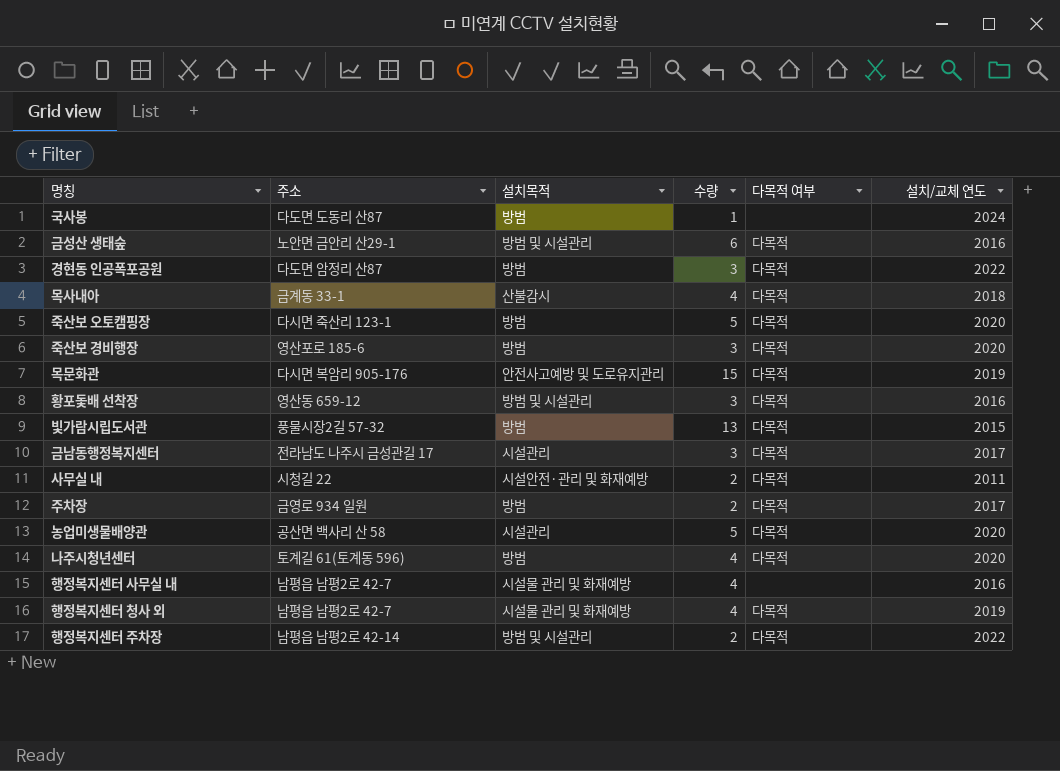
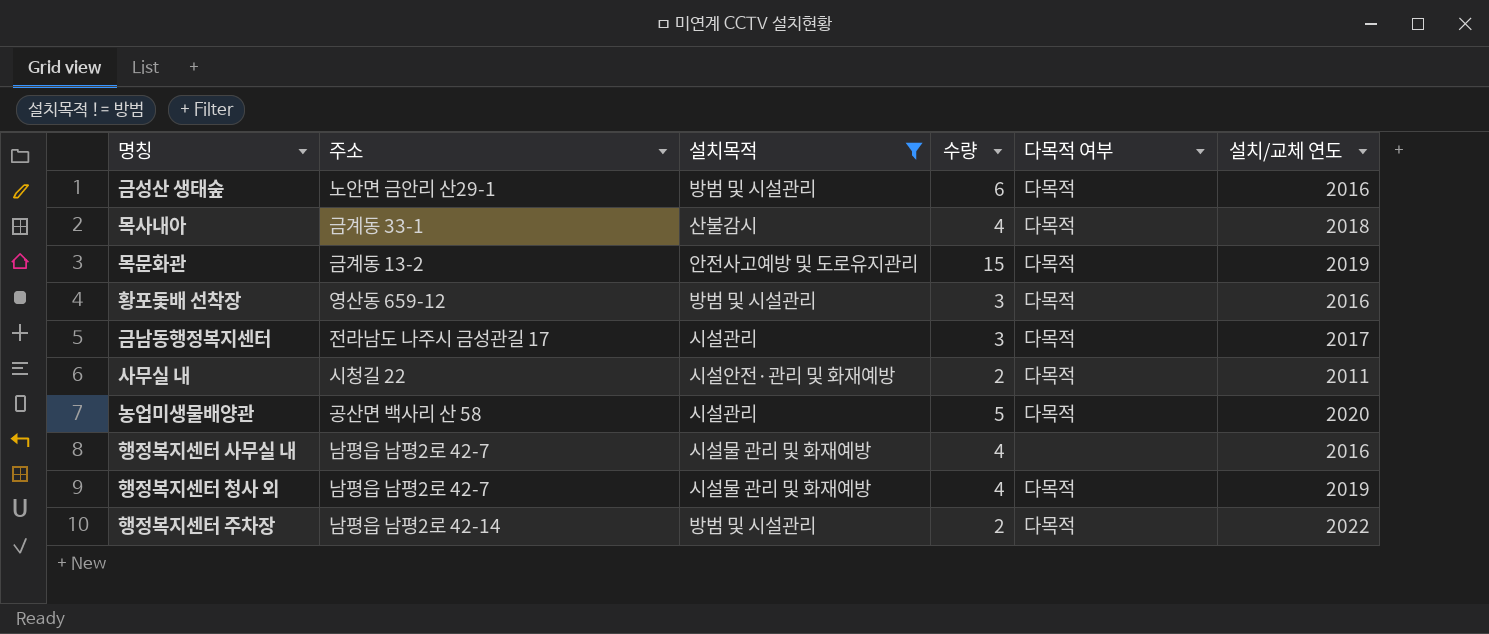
filter: none -> 설치목적 != 방범
목문화관 | 주소: 다시면 복암리 905-176 -> 금계동 13-2

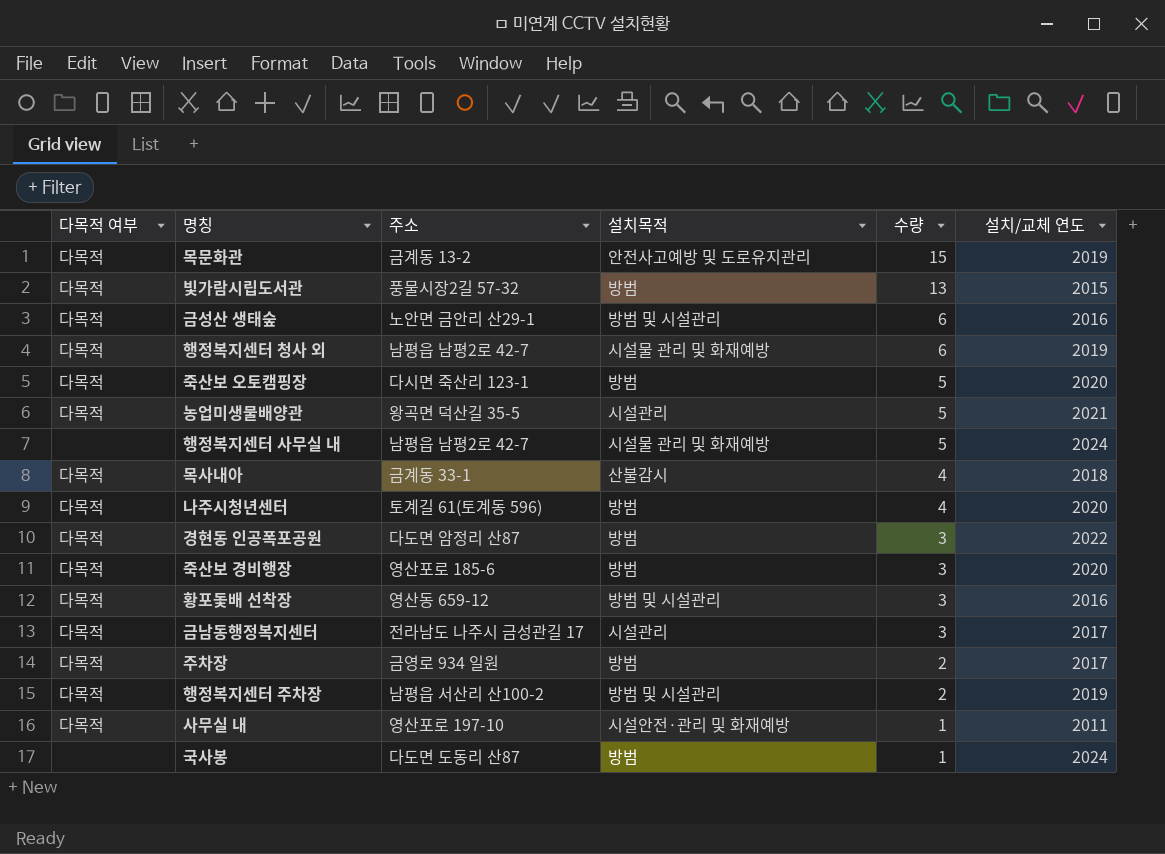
filter: 설치목적 != 방범 -> none
row order: none -> 수량 descending
column 다목적 여부 | position: 5 -> 1
행정복지센터 청사 외 | 수량: 4 -> 6
농업미생물배양관 | 주소: 공산면 백사리 산 58 -> 왕곡면 덕산길 35-5
농업미생물배양관 | 설치/교체 연도: 2020 -> 2021
행정복지센터 사무실 내 | 수량: 4 -> 5
행정복지센터 사무실 내 | 설치/교체 연도: 2016 -> 2024
행정복지센터 주차장 | 주소: 남평읍 남평2로 42-14 -> 남평읍 서산리 산100-2
행정복지센터 주차장 | 설치/교체 연도: 2022 -> 2019
사무실 내 | 주소: 시청길 22 -> 영산포로 197-10
사무실 내 | 수량: 2 -> 1

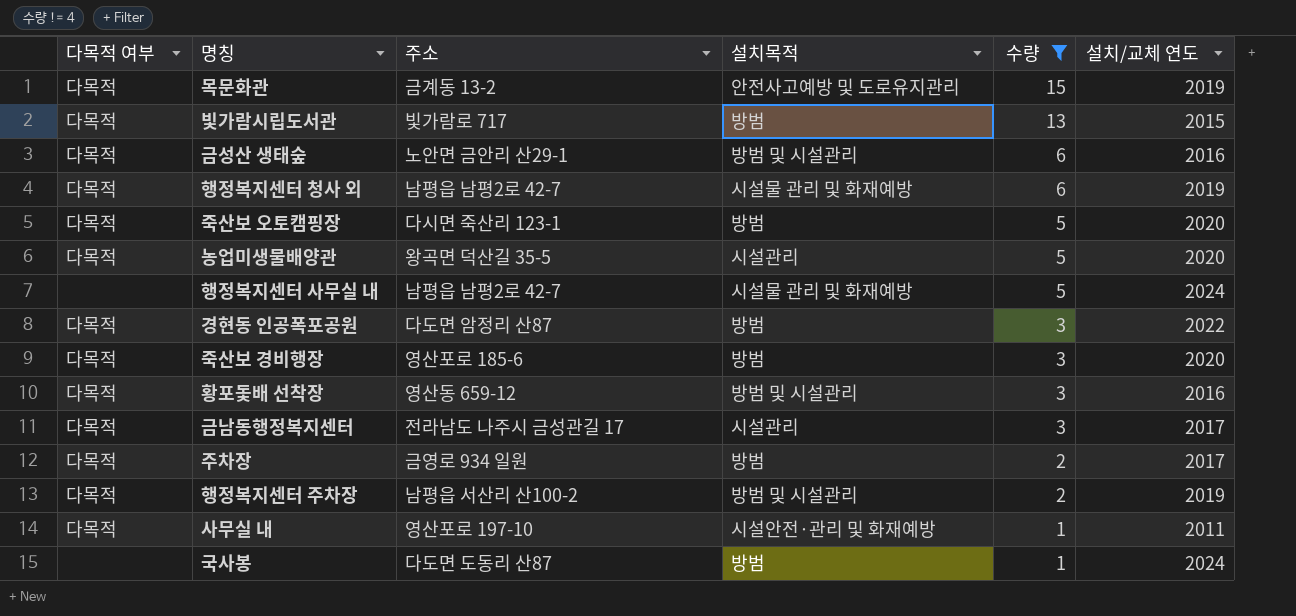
filter: none -> 수량 != 4
빛가람시립도서관 | 주소: 풍물시장2길 57-32 -> 빛가람로 717
농업미생물배양관 | 설치/교체 연도: 2021 -> 2020

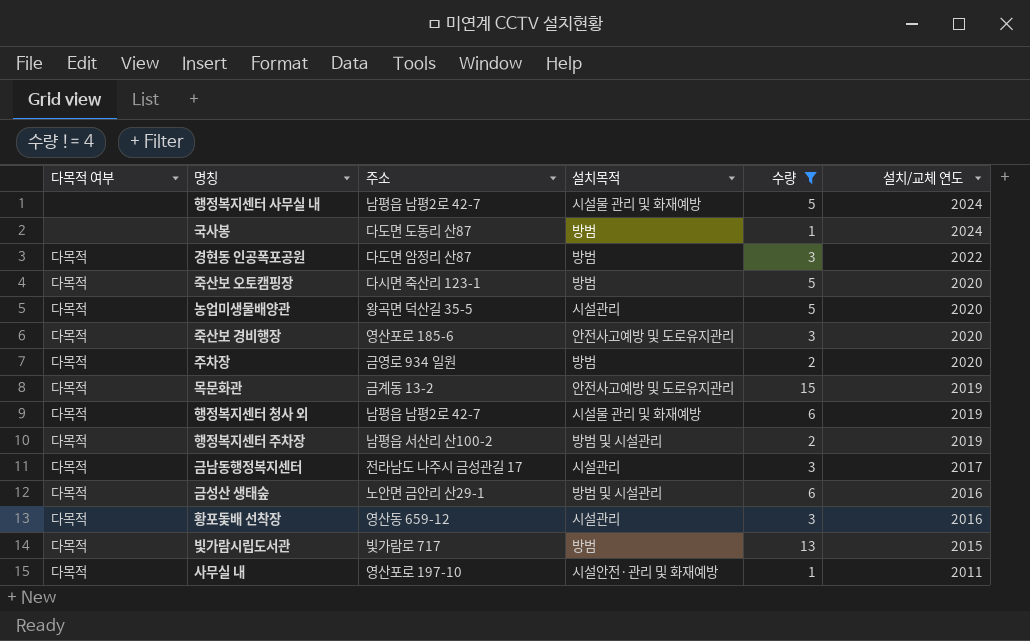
row order: 수량 descending -> 설치/교체 연도 descending
죽산보 경비행장 | 설치목적: 방범 -> 안전사고예방 및 도로유지관리
주차장 | 설치/교체 연도: 2017 -> 2020
황포돛배 선착장 | 설치목적: 방범 및 시설관리 -> 시설관리

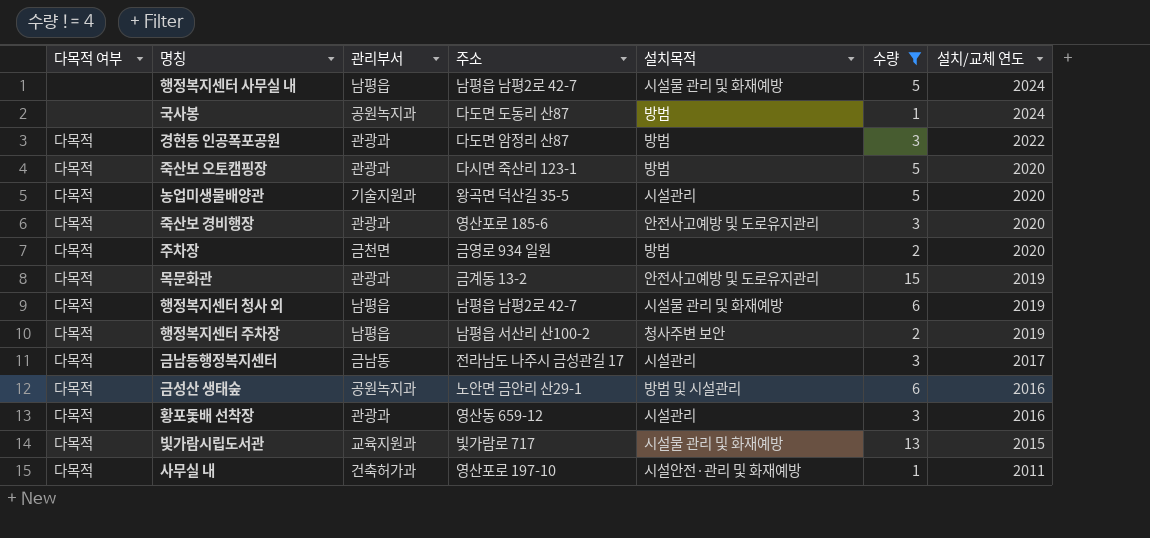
column 관리부서 | position: none -> 3
행정복지센터 주차장 | 설치목적: 방범 및 시설관리 -> 청사주변 보안
빛가람시립도서관 | 설치목적: 방범 -> 시설물 관리 및 화재예방

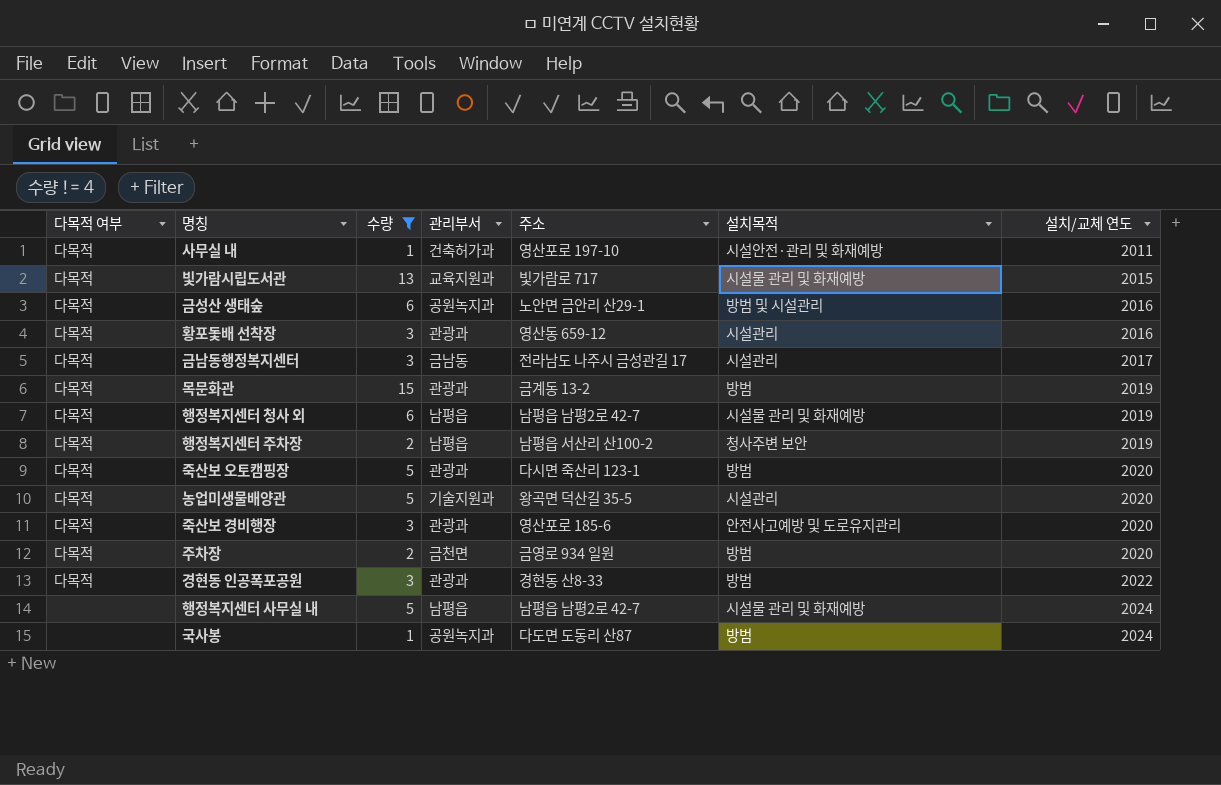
row order: 설치/교체 연도 descending -> 설치/교체 연도 ascending
column 수량 | position: 6 -> 3
목문화관 | 설치목적: 안전사고예방 및 도로유지관리 -> 방범
경현동 인공폭포공원 | 주소: 다도면 암정리 산87 -> 경현동 산8-33

